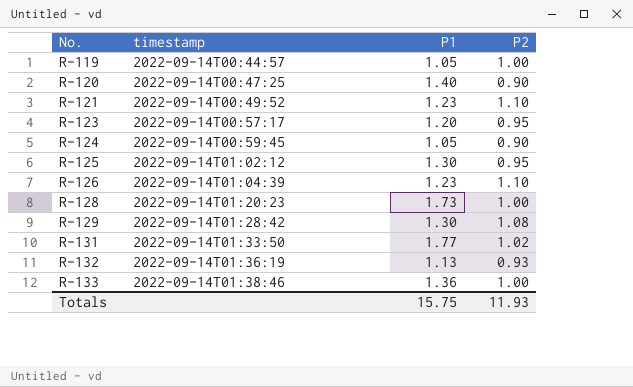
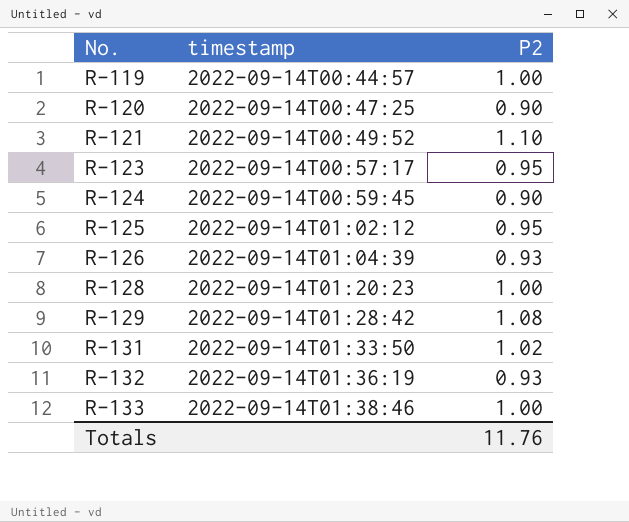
column P1 | position: 3 -> none
R-126 | P2: 1.10 -> 0.93
Totals | P2: 11.93 -> 11.76

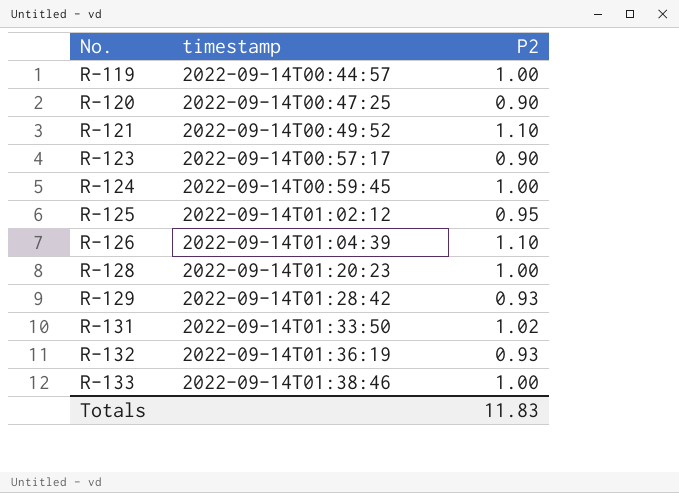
R-123 | P2: 0.95 -> 0.90
R-124 | P2: 0.90 -> 1.00
R-126 | P2: 0.93 -> 1.10
R-129 | P2: 1.08 -> 0.93
Totals | P2: 11.76 -> 11.83

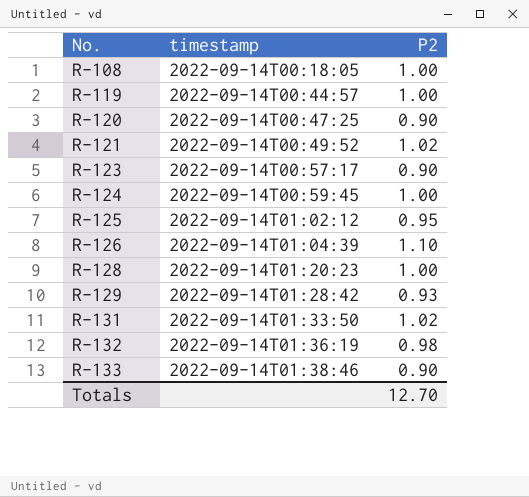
row R-108: none -> 2022-09-14T00:18:05 | 1.00
R-121 | P2: 1.10 -> 1.02
R-132 | P2: 0.93 -> 0.98
R-133 | P2: 1.00 -> 0.90
Totals | P2: 11.83 -> 12.70

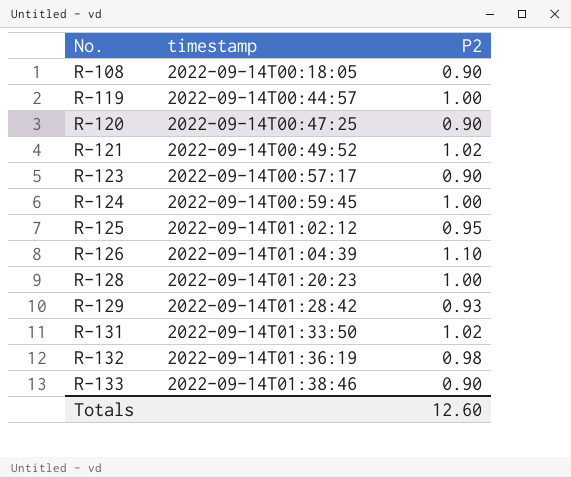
R-108 | P2: 1.00 -> 0.90
Totals | P2: 12.70 -> 12.60

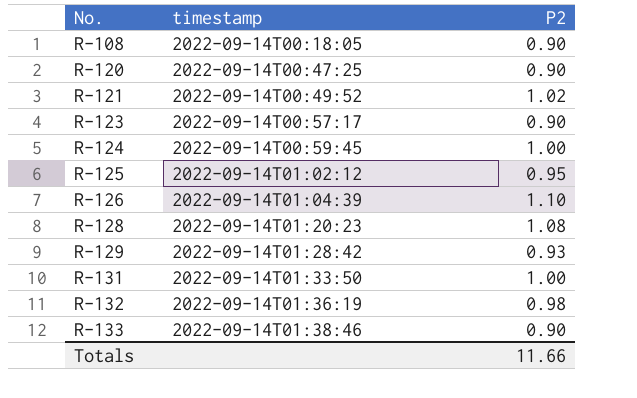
row R-119: 2022-09-14T00:44:57 | 1.00 -> none
R-128 | P2: 1.00 -> 1.08
R-131 | P2: 1.02 -> 1.00
Totals | P2: 12.60 -> 11.66

